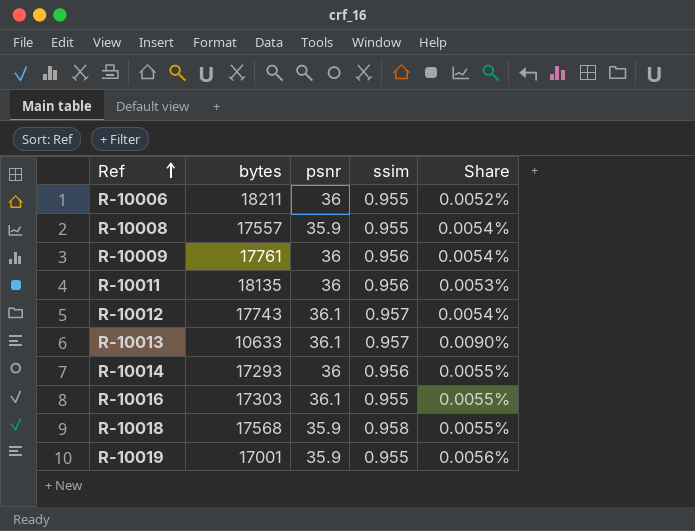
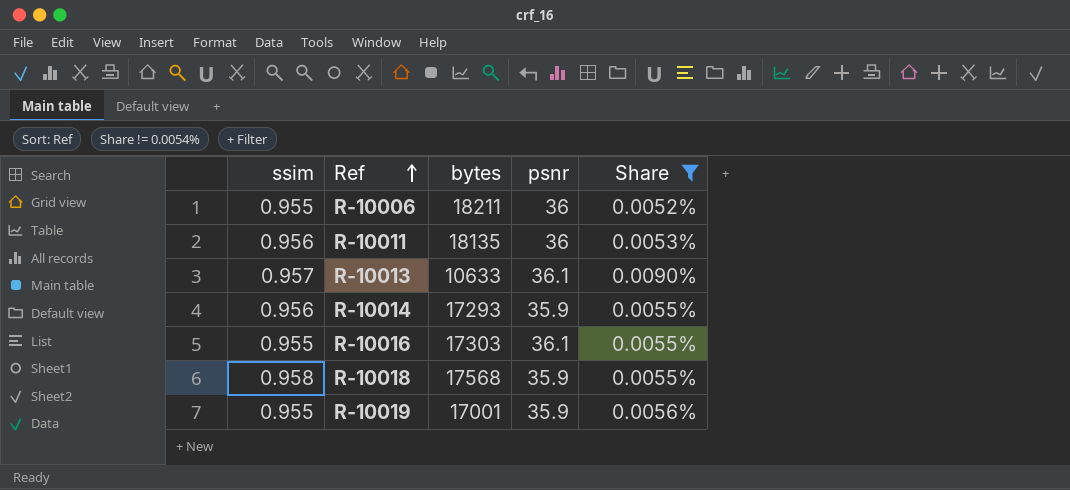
filter: none -> Share != 0.0054%
column ssim | position: 4 -> 1
R-10014 | psnr: 36 -> 35.9

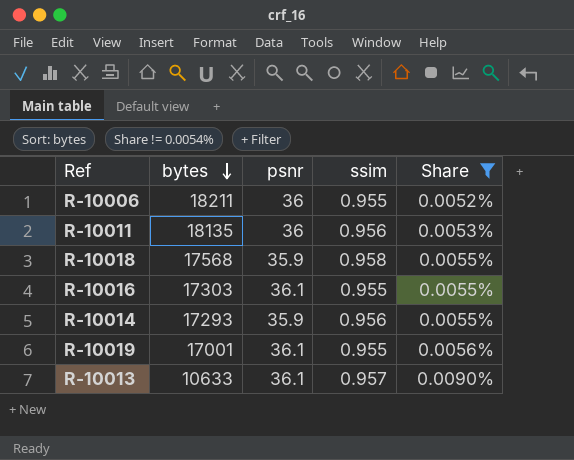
row order: Ref ascending -> bytes descending
column ssim | position: 1 -> 4
R-10019 | psnr: 35.9 -> 36.1

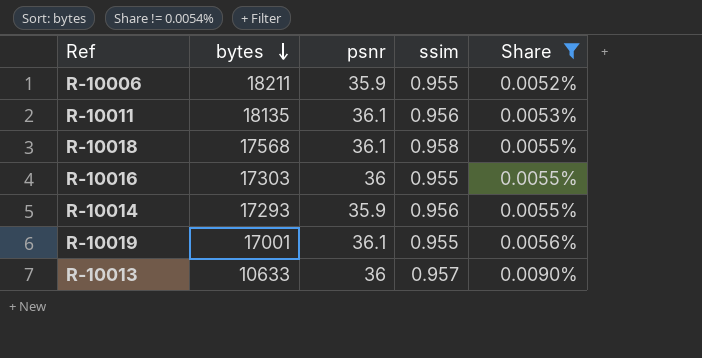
R-10006 | psnr: 36 -> 35.9
R-10011 | psnr: 36 -> 36.1
R-10018 | psnr: 35.9 -> 36.1
R-10016 | psnr: 36.1 -> 36
R-10013 | psnr: 36.1 -> 36

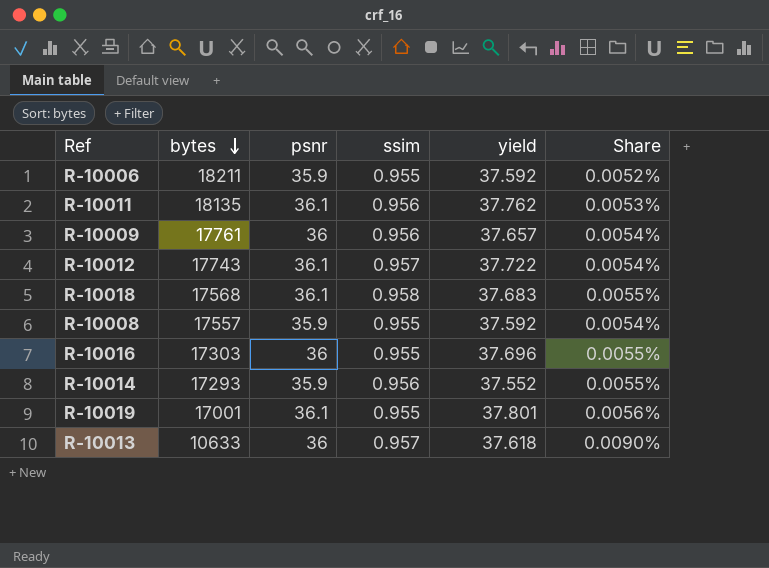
filter: Share != 0.0054% -> none
column yield | formula: none -> [psnr] / [ssim]

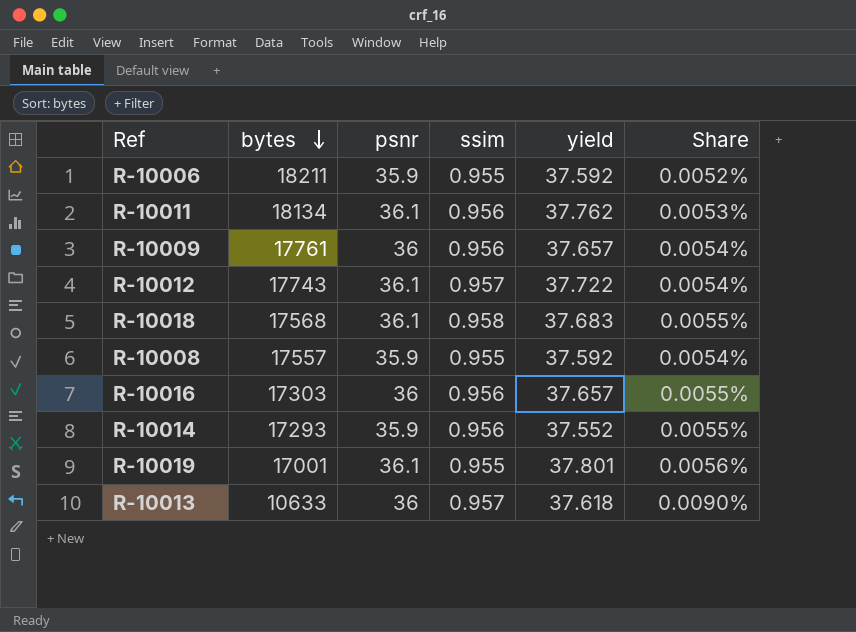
R-10011 | bytes: 18135 -> 18134
R-10016 | ssim: 0.955 -> 0.956
R-10016 | yield: 37.696 -> 37.657

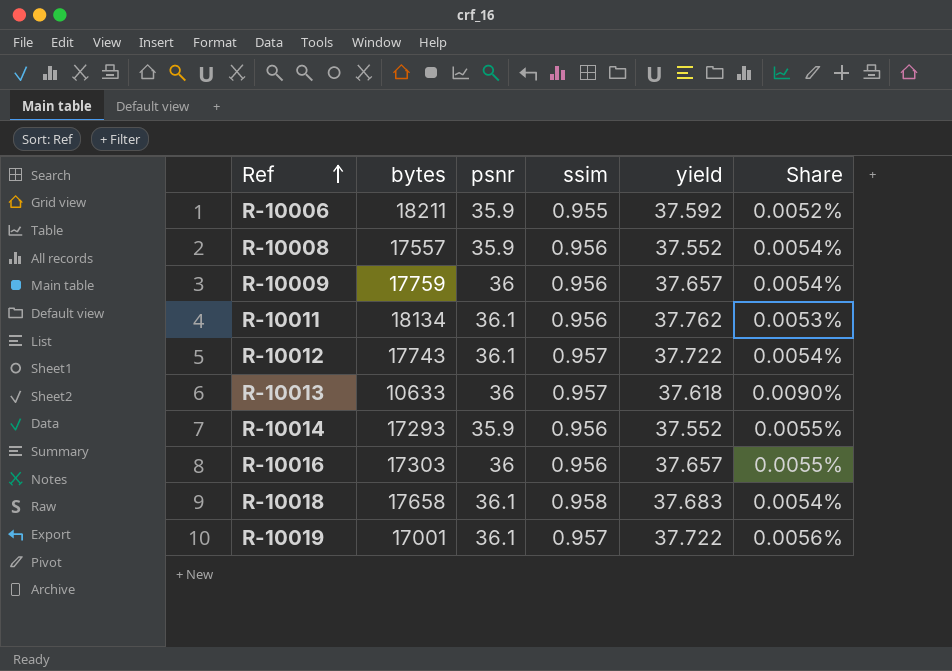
row order: bytes descending -> Ref ascending
R-10008 | ssim: 0.955 -> 0.956
R-10008 | yield: 37.592 -> 37.552
R-10009 | bytes: 17761 -> 17759
R-10018 | bytes: 17568 -> 17658
R-10018 | Share: 0.0055% -> 0.0054%
R-10019 | ssim: 0.955 -> 0.957
R-10019 | yield: 37.801 -> 37.722

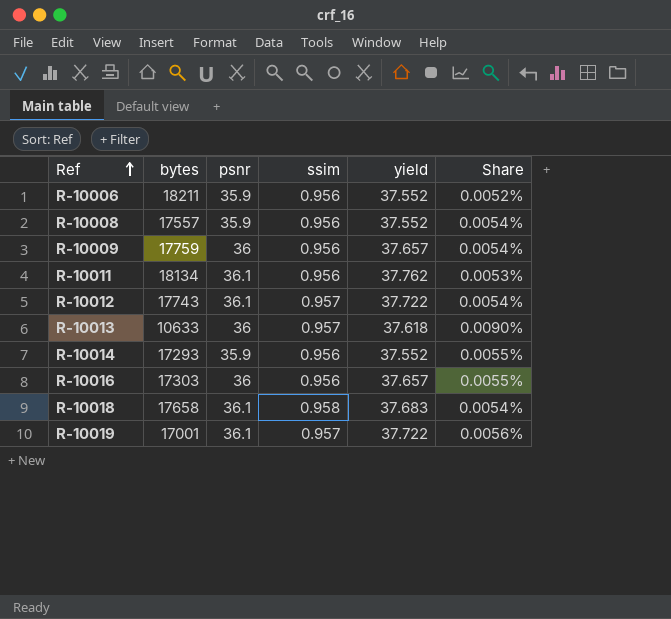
R-10006 | ssim: 0.955 -> 0.956
R-10006 | yield: 37.592 -> 37.552

